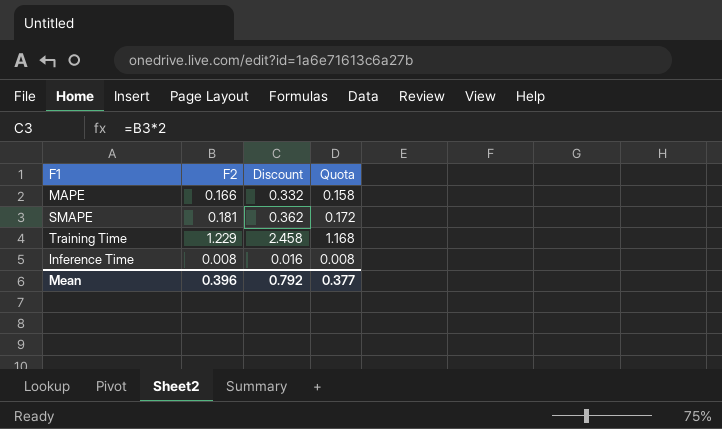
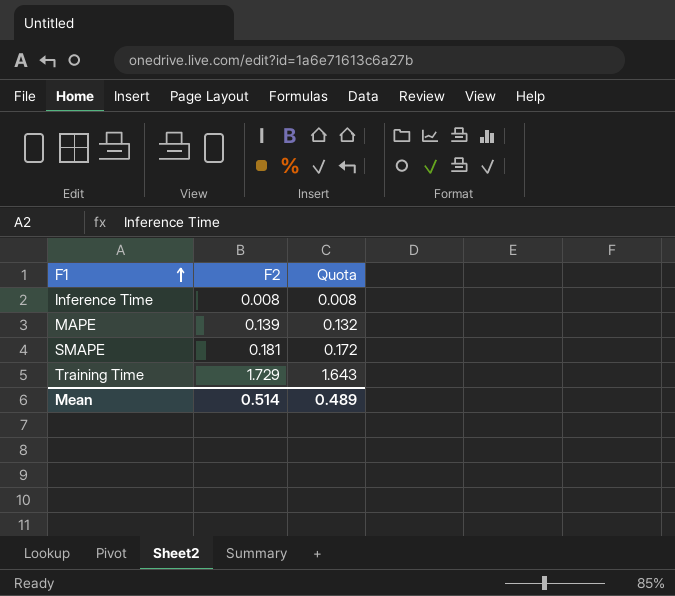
row order: none -> F1 ascending
column Discount | formula: [F2] * 2 -> none
MAPE | F2: 0.166 -> 0.139
MAPE | Quota: 0.158 -> 0.132
Training Time | F2: 1.229 -> 1.729
Training Time | Quota: 1.168 -> 1.643
Mean | F2: 0.396 -> 0.514
Mean | Quota: 0.377 -> 0.489

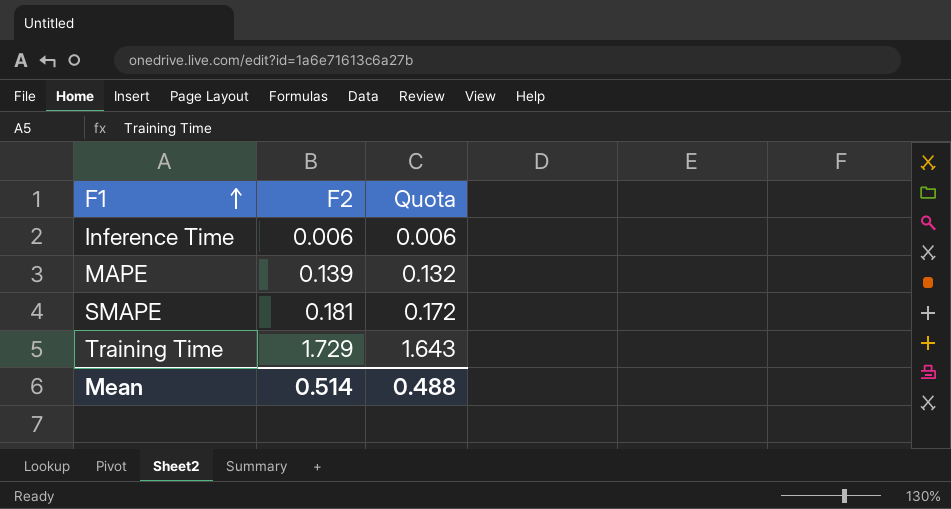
Inference Time | F2: 0.008 -> 0.006
Inference Time | Quota: 0.008 -> 0.006
Mean | Quota: 0.489 -> 0.488

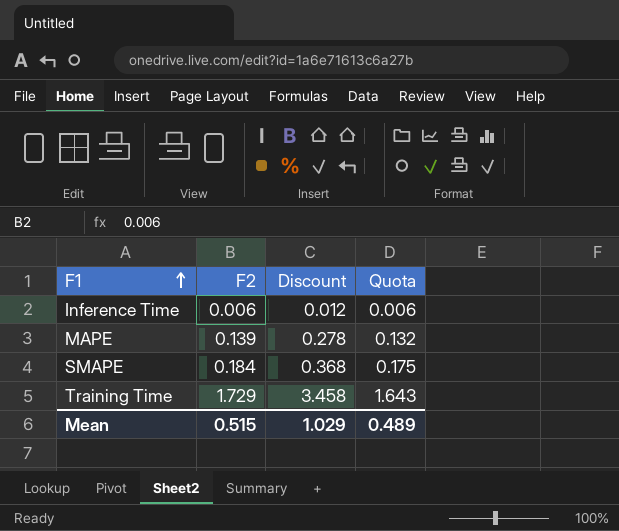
column Discount | formula: none -> [F2] * 2
SMAPE | F2: 0.181 -> 0.184
SMAPE | Quota: 0.172 -> 0.175
Mean | F2: 0.514 -> 0.515
Mean | Quota: 0.488 -> 0.489

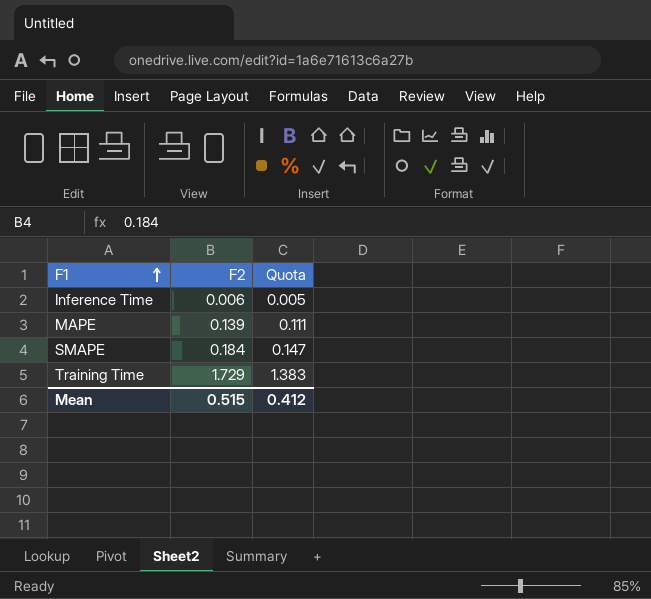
column Discount | formula: [F2] * 2 -> none
column Quota | formula: [F2] * 0.95 -> [F2] * 0.8
Mean | Quota: 0.489 -> 0.412

